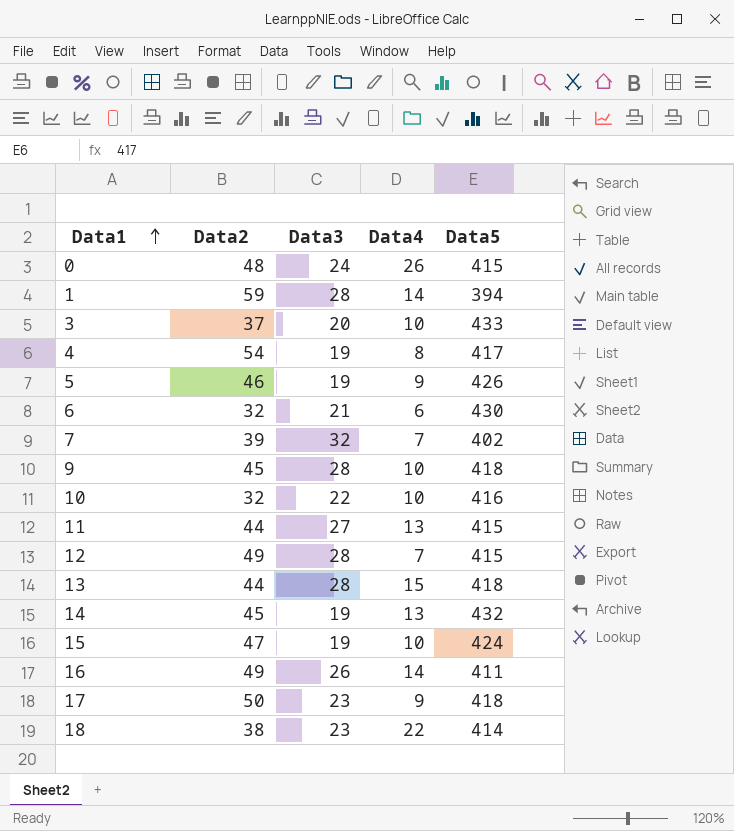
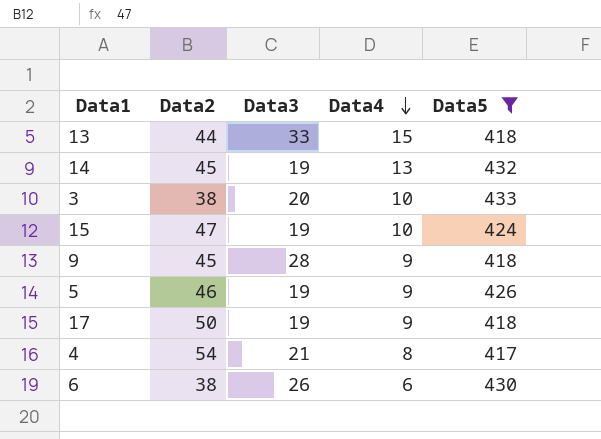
filter: none -> Data5 >= 417
row order: Data1 ascending -> Data4 descending
13 | Data3: 28 -> 33
3 | Data2: 37 -> 38
9 | Data4: 10 -> 9
17 | Data3: 23 -> 19
4 | Data3: 19 -> 21
6 | Data2: 32 -> 38
6 | Data3: 21 -> 26

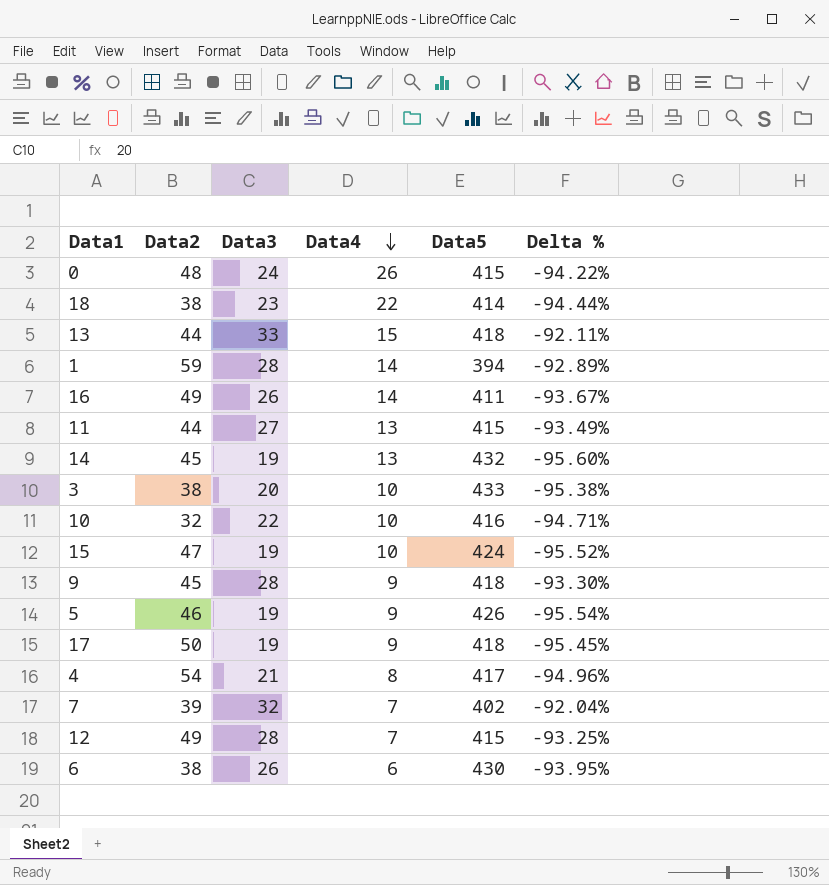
filter: Data5 >= 417 -> none
column Delta % | formula: none -> ([Data3] - [Data5]) / [Data5]

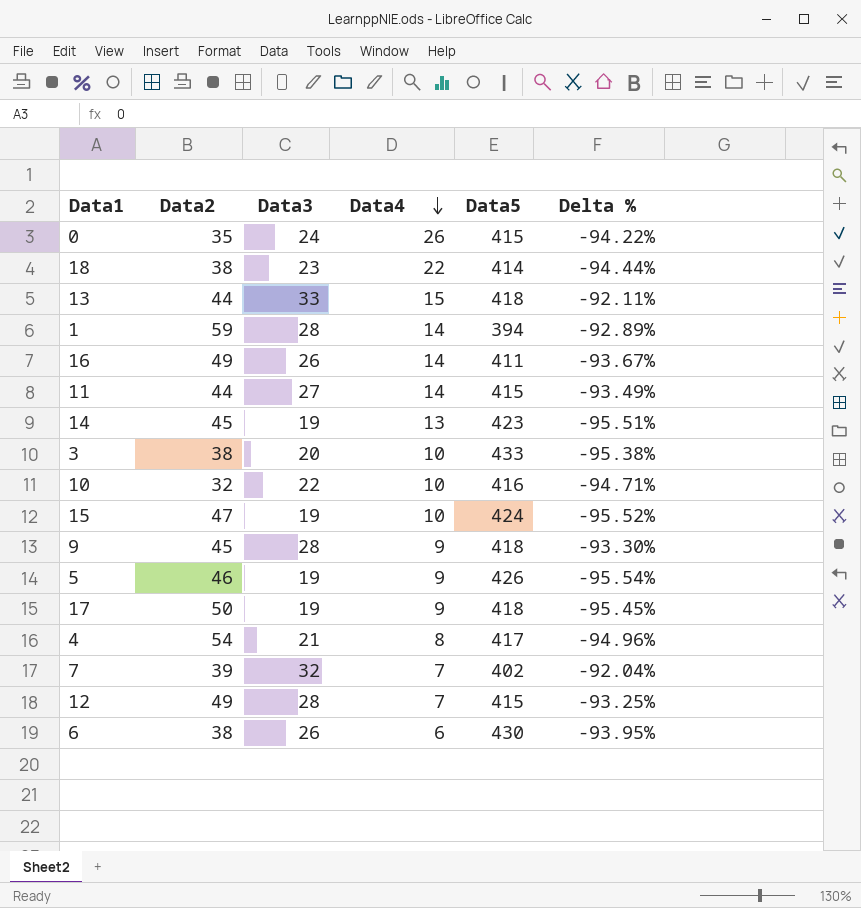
0 | Data2: 48 -> 35
11 | Data4: 13 -> 14
14 | Data5: 432 -> 423
14 | Delta %: -95.60% -> -95.51%

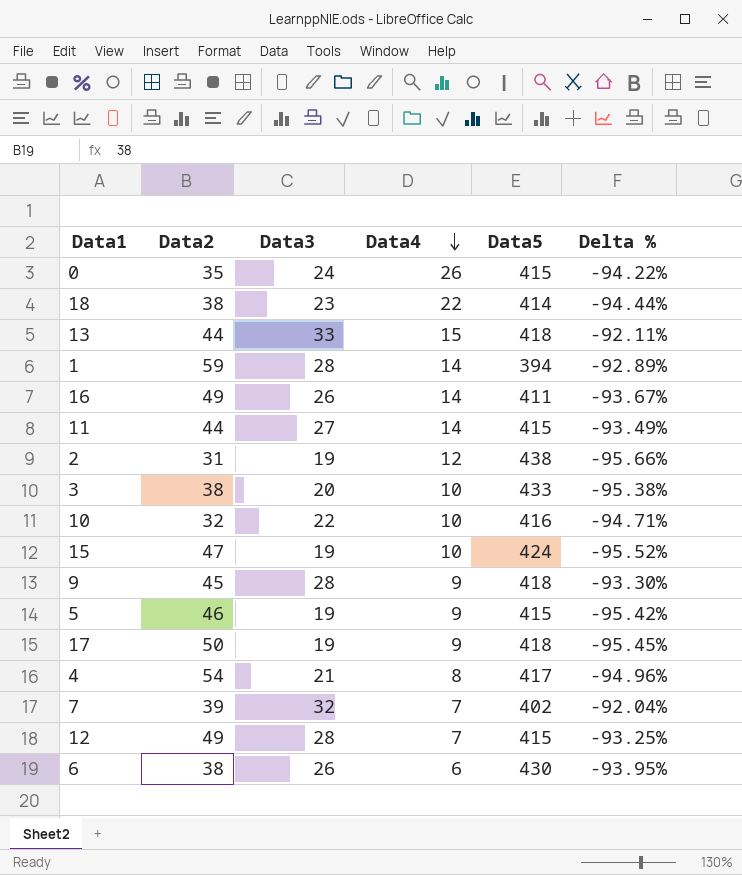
row 14: 45 | 19 | 13 | 423 | -95.51% -> none
row 2: none -> 31 | 19 | 12 | 438 | -95.66%
5 | Data5: 426 -> 415
5 | Delta %: -95.54% -> -95.42%

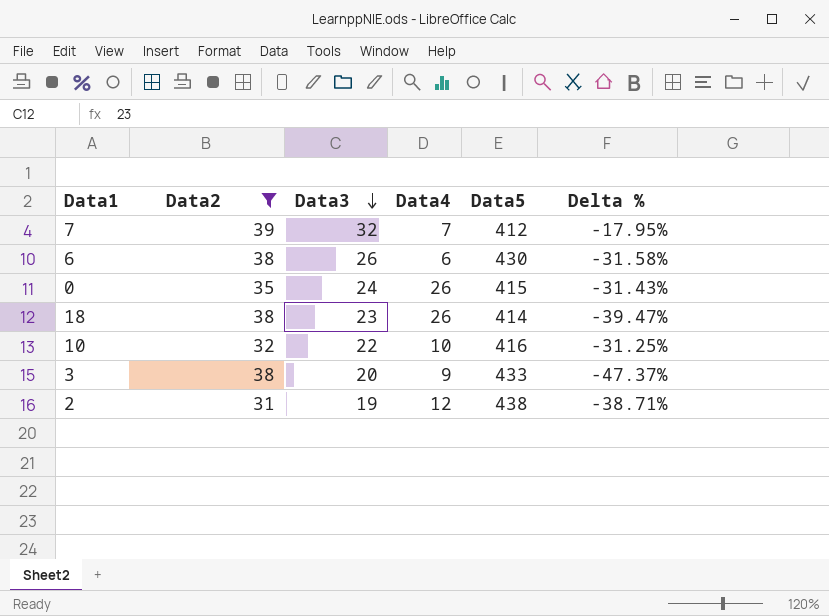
filter: none -> Data2 <= 39
row order: Data4 descending -> Data3 descending
column Delta % | formula: ([Data3] - [Data5]) / [Data5] -> ([Data3] - [Data2]) / [Data2]
7 | Data5: 402 -> 412
18 | Data4: 22 -> 26
3 | Data4: 10 -> 9

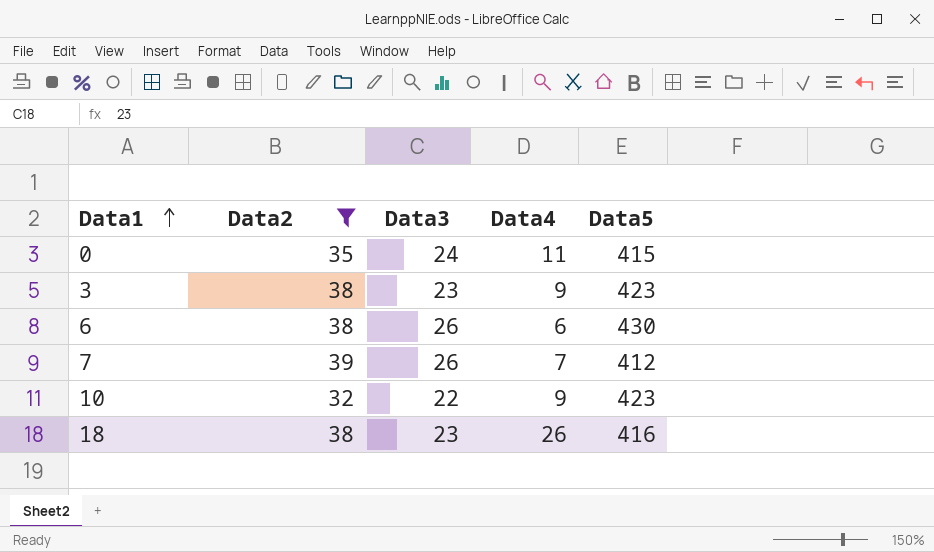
row order: Data3 descending -> Data1 ascending
column Delta % | formula: ([Data3] - [Data2]) / [Data2] -> none
row 2: 31 | 19 | 12 | 438 | -38.71% -> none
0 | Data4: 26 -> 11
3 | Data3: 20 -> 23
3 | Data5: 433 -> 423
7 | Data3: 32 -> 26
10 | Data4: 10 -> 9
10 | Data5: 416 -> 423
18 | Data5: 414 -> 416

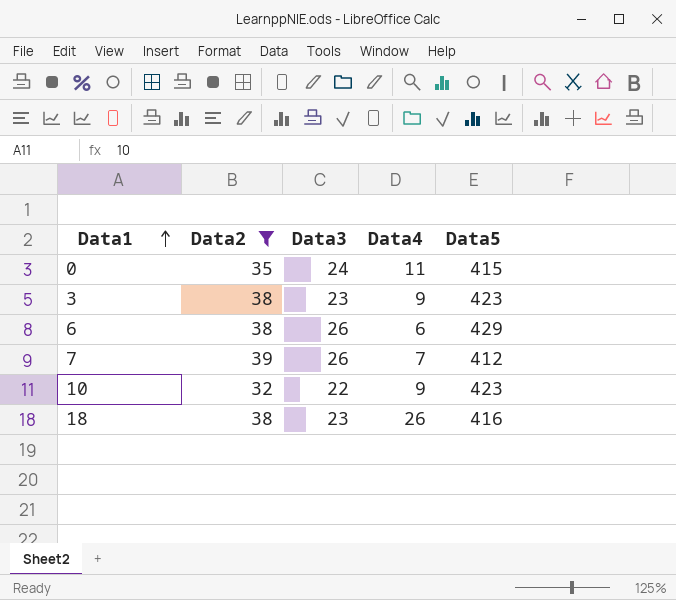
6 | Data5: 430 -> 429

